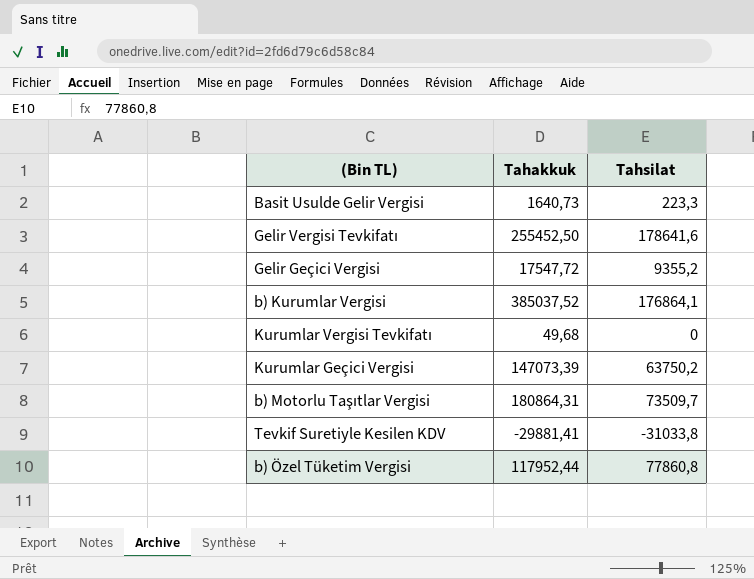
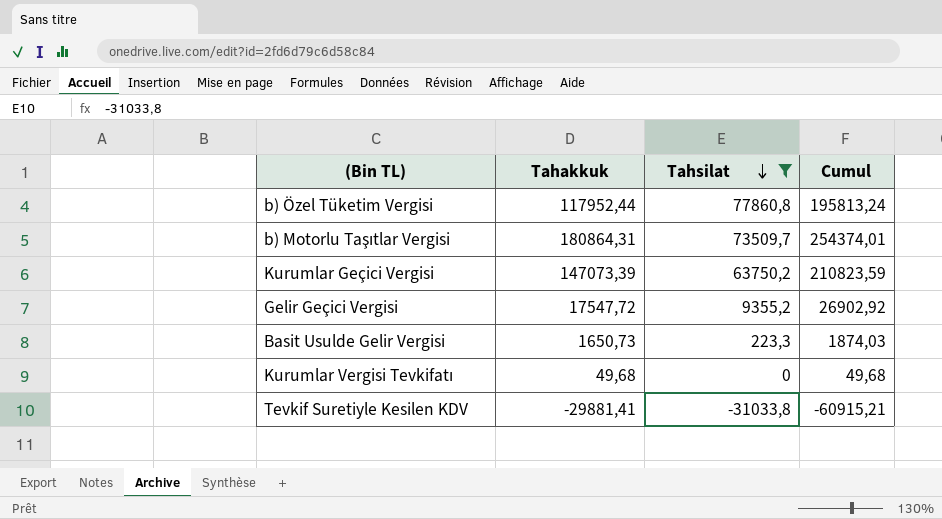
filter: none -> Tahsilat <= 77860,8
row order: none -> Tahsilat descending
column Cumul | formula: none -> [Tahakkuk] + [Tahsilat]
Basit Usulde Gelir Vergisi | Tahakkuk: 1640,73 -> 1650,73

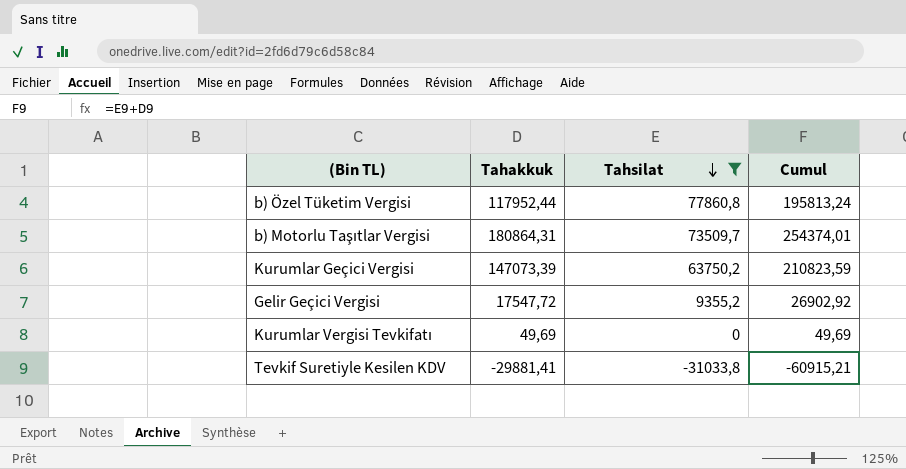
row Basit Usulde Gelir Vergisi: 1650,73 | 223,3 | 1874,03 -> none
Kurumlar Vergisi Tevkifatı | Tahakkuk: 49,68 -> 49,69
Kurumlar Vergisi Tevkifatı | Cumul: 49,68 -> 49,69

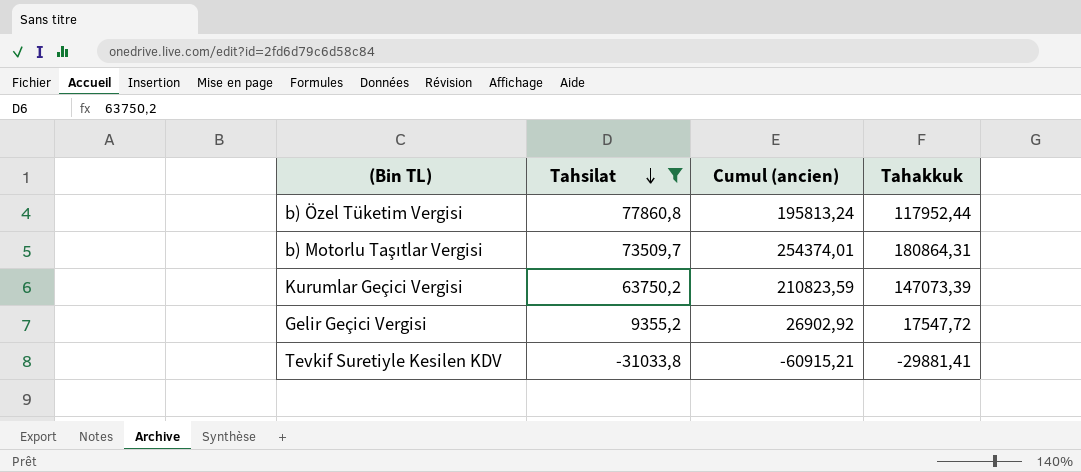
column name: Cumul -> Cumul (ancien)
column Tahakkuk | position: 2 -> 4
row Kurumlar Vergisi Tevkifatı: 49,69 | 0 | 49,69 -> none

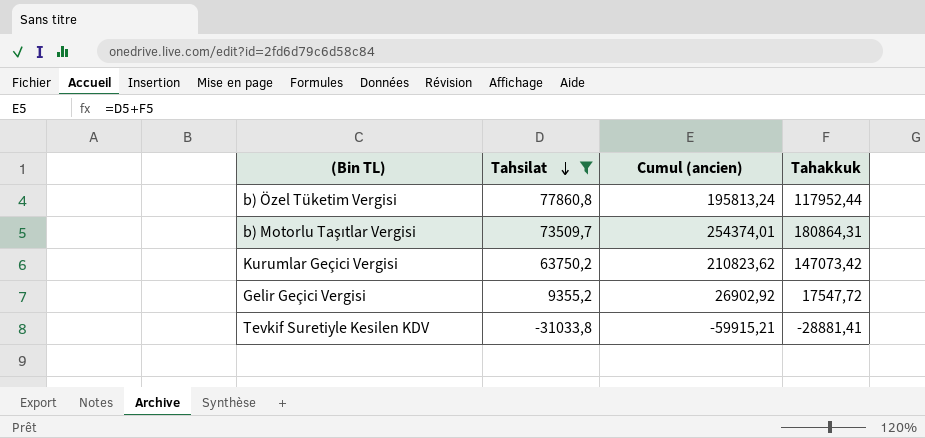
Kurumlar Geçici Vergisi | Cumul (ancien): 210823,59 -> 210823,62
Kurumlar Geçici Vergisi | Tahakkuk: 147073,39 -> 147073,42
Tevkif Suretiyle Kesilen KDV | Cumul (ancien): -60915,21 -> -59915,21
Tevkif Suretiyle Kesilen KDV | Tahakkuk: -29881,41 -> -28881,41

